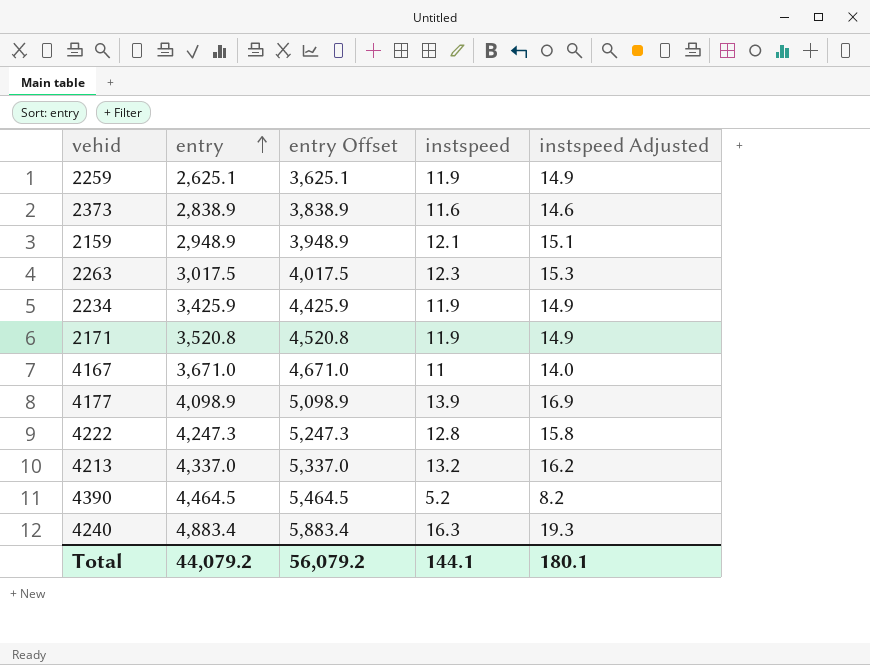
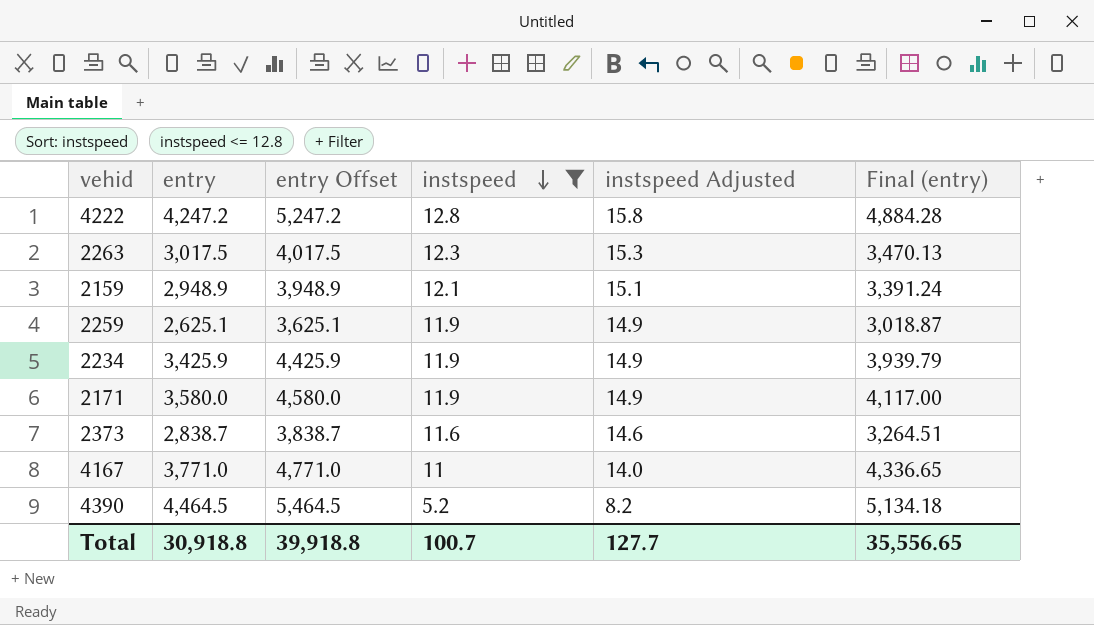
filter: none -> instspeed <= 12.8
row order: entry ascending -> instspeed descending
column Final (entry) | formula: none -> [entry] * 1.15
4222 | entry: 4,247.3 -> 4,247.2
4222 | entry Offset: 5,247.3 -> 5,247.2
2171 | entry: 3,520.8 -> 3,580.0
2171 | entry Offset: 4,520.8 -> 4,580.0
2373 | entry: 2,838.9 -> 2,838.7
2373 | entry Offset: 3,838.9 -> 3,838.7
4167 | entry: 3,671.0 -> 3,771.0
4167 | entry Offset: 4,671.0 -> 4,771.0
Total | entry: 44,079.2 -> 30,918.8
Total | entry Offset: 56,079.2 -> 39,918.8
Total | instspeed: 144.1 -> 100.7
Total | instspeed Adjusted: 180.1 -> 127.7

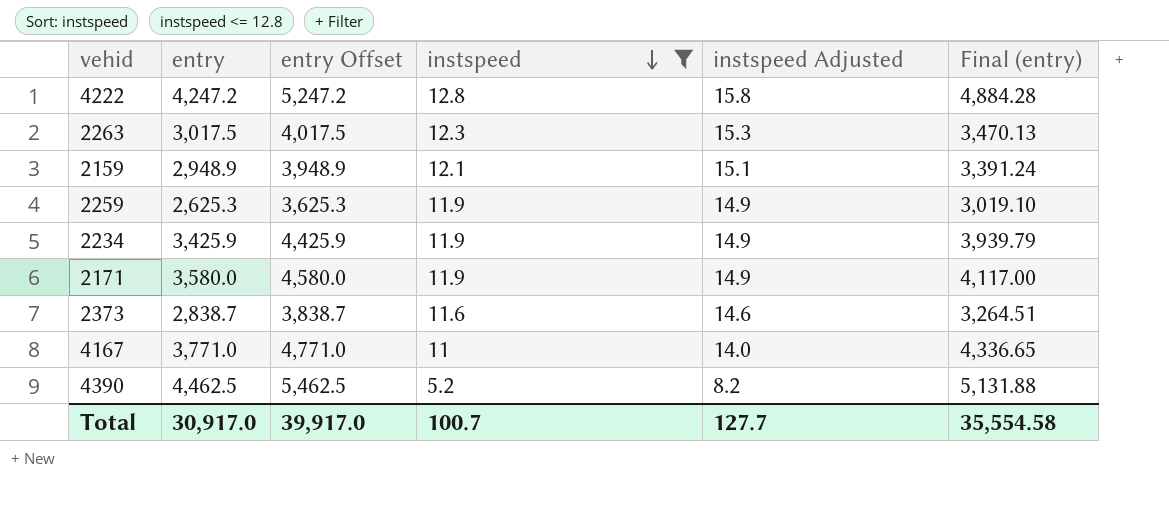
2259 | entry: 2,625.1 -> 2,625.3
2259 | entry Offset: 3,625.1 -> 3,625.3
2259 | Final (entry): 3,018.87 -> 3,019.10
4390 | entry: 4,464.5 -> 4,462.5
4390 | entry Offset: 5,464.5 -> 5,462.5
4390 | Final (entry): 5,134.18 -> 5,131.88
Total | entry: 30,918.8 -> 30,917.0
Total | entry Offset: 39,918.8 -> 39,917.0
Total | Final (entry): 35,556.65 -> 35,554.58

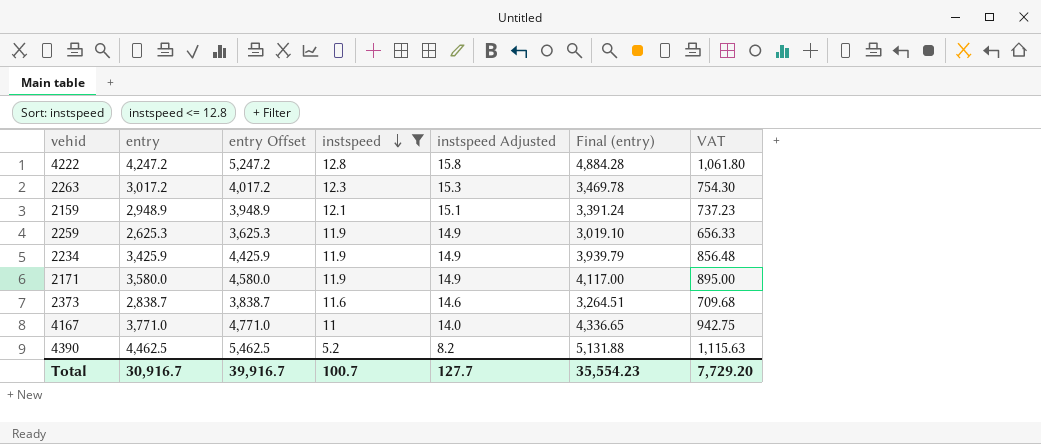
column VAT | formula: none -> [entry] * 0.25
2263 | entry: 3,017.5 -> 3,017.2
2263 | entry Offset: 4,017.5 -> 4,017.2
2263 | Final (entry): 3,470.13 -> 3,469.78
Total | entry: 30,917.0 -> 30,916.7
Total | entry Offset: 39,917.0 -> 39,916.7
Total | Final (entry): 35,554.58 -> 35,554.23

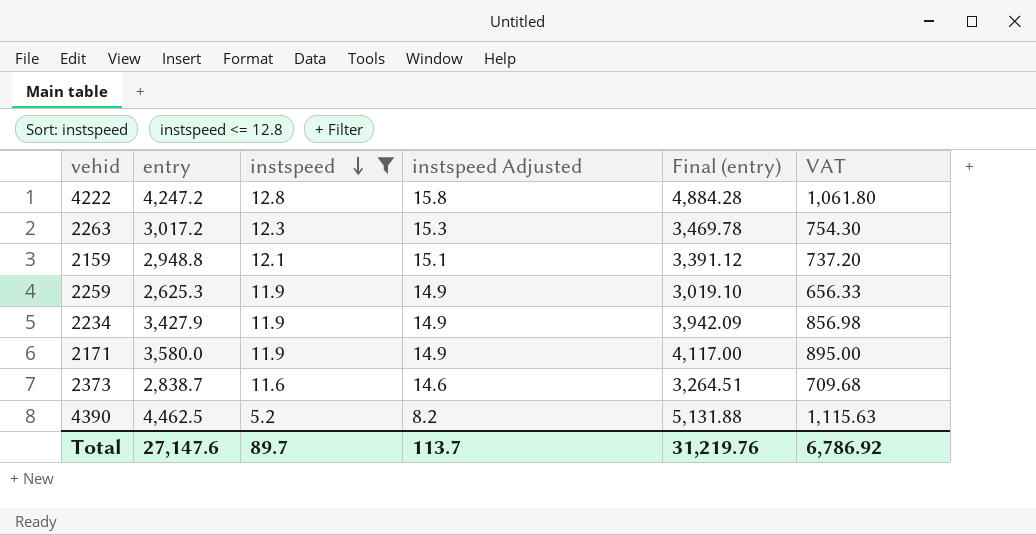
column entry Offset | formula: [entry] + 1000 -> none
row 4167: 3,771.0 | 4,771.0 | 11 | 14.0 | 4,336.65 | 942.75 -> none
2159 | entry: 2,948.9 -> 2,948.8
2159 | Final (entry): 3,391.24 -> 3,391.12
2159 | VAT: 737.23 -> 737.20
2234 | entry: 3,425.9 -> 3,427.9
2234 | Final (entry): 3,939.79 -> 3,942.09
2234 | VAT: 856.48 -> 856.98
Total | entry: 30,916.7 -> 27,147.6
Total | instspeed: 100.7 -> 89.7
Total | instspeed Adjusted: 127.7 -> 113.7
Total | Final (entry): 35,554.23 -> 31,219.76
Total | VAT: 7,729.20 -> 6,786.92

